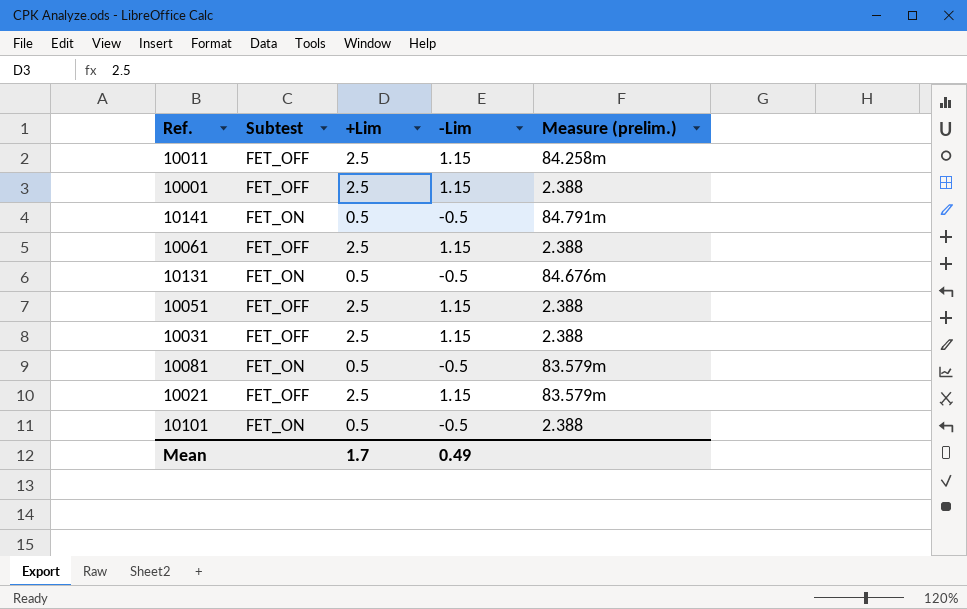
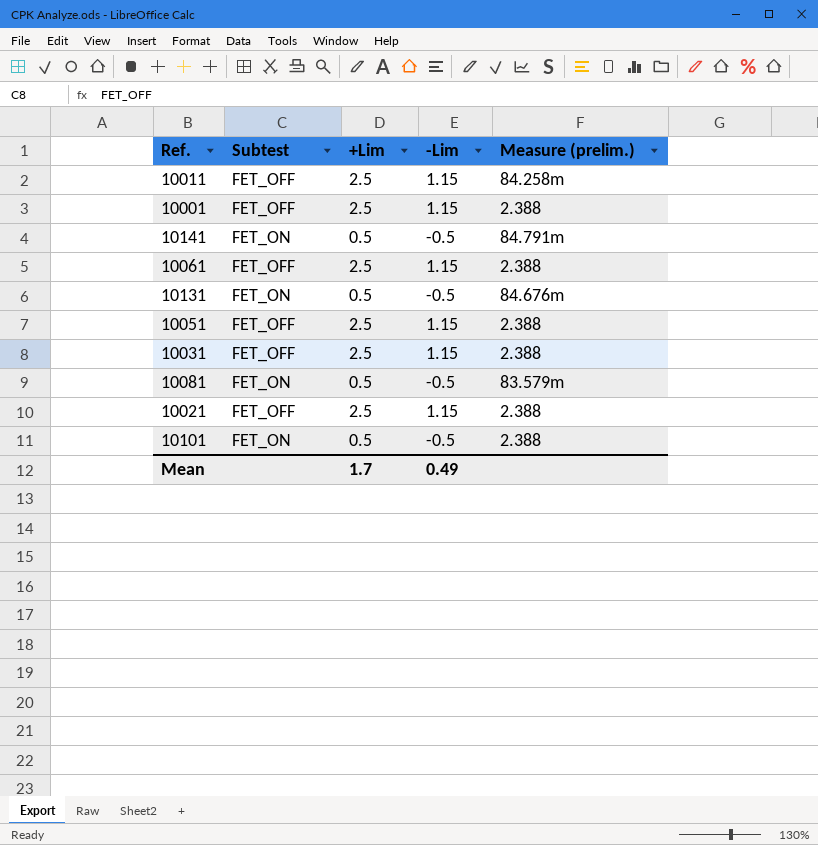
10021 | Measure (prelim.): 83.579m -> 2.388

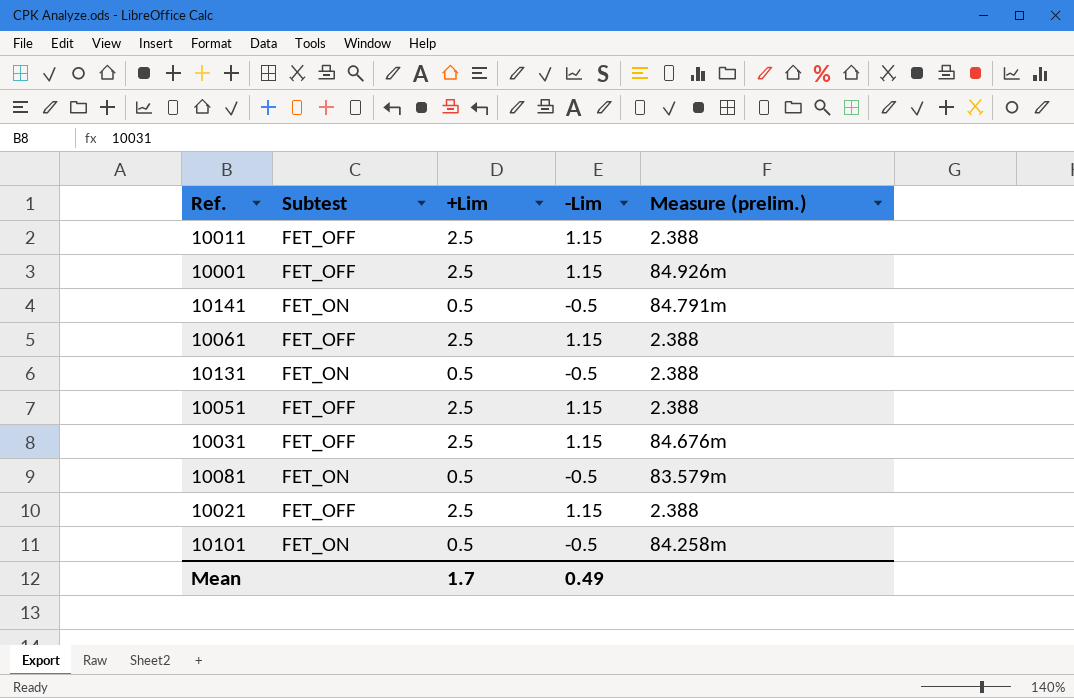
10011 | Measure (prelim.): 84.258m -> 2.388
10001 | Measure (prelim.): 2.388 -> 84.926m
10131 | Measure (prelim.): 84.676m -> 2.388
10031 | Measure (prelim.): 2.388 -> 84.676m
10101 | Measure (prelim.): 2.388 -> 84.258m

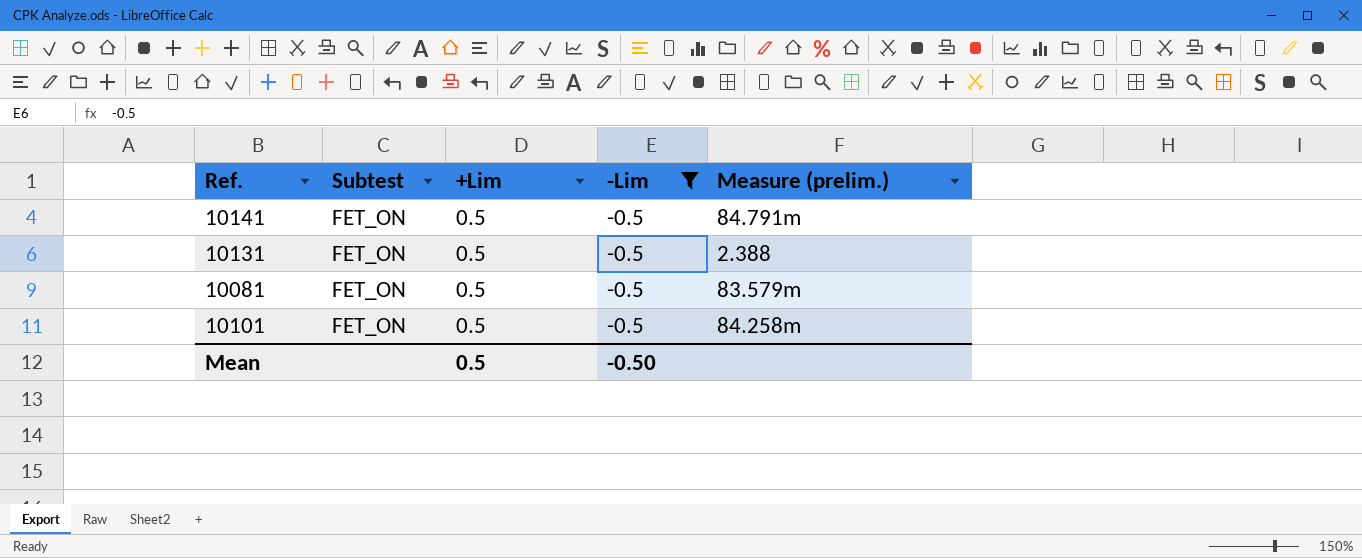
filter: none -> -Lim = -0.5
Mean | +Lim: 1.7 -> 0.5
Mean | -Lim: 0.49 -> -0.50

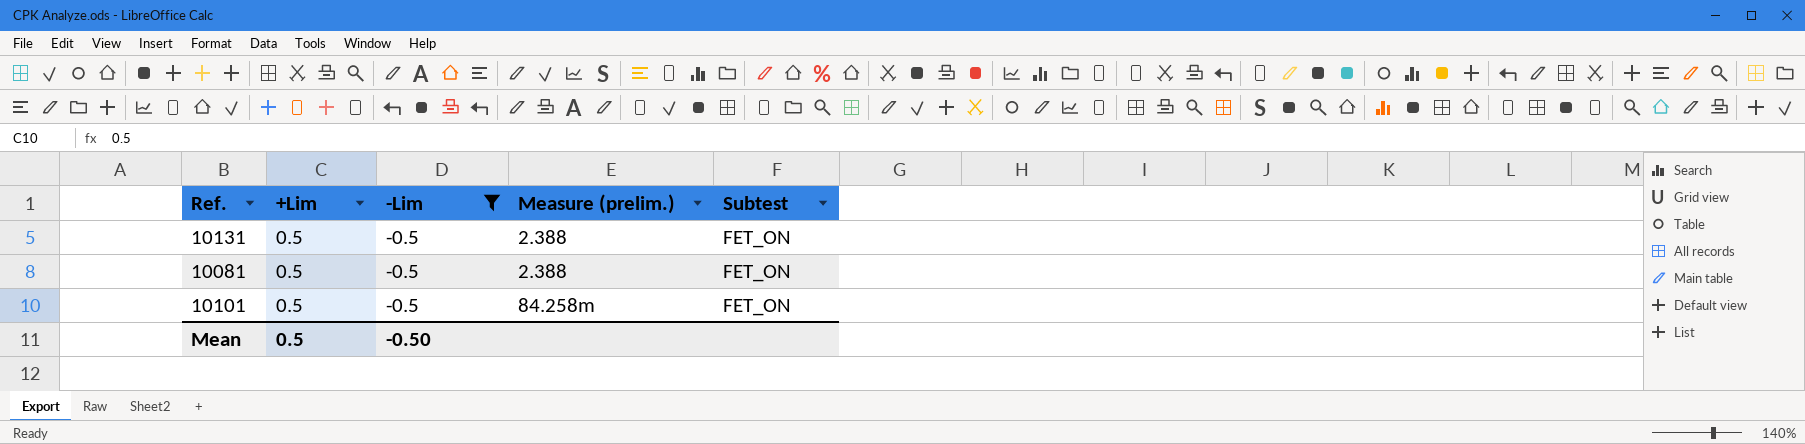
column Subtest | position: 2 -> 5
row 10141: FET_ON | 0.5 | -0.5 | 84.791m -> none
10081 | Measure (prelim.): 83.579m -> 2.388

